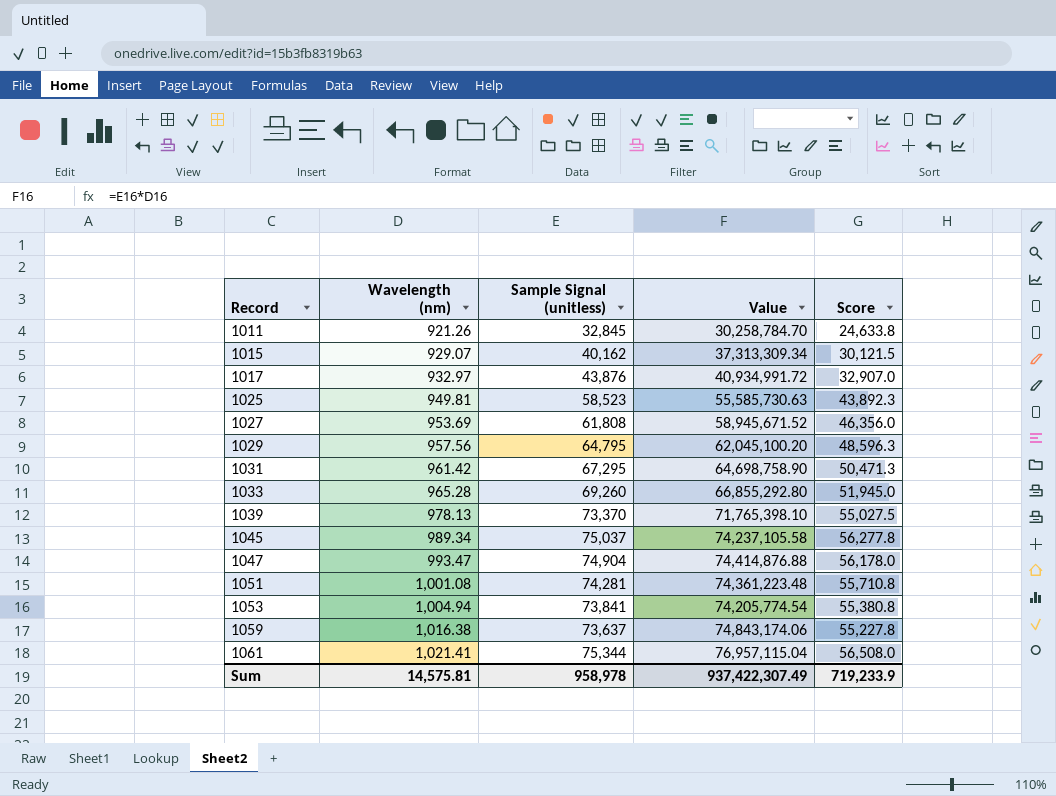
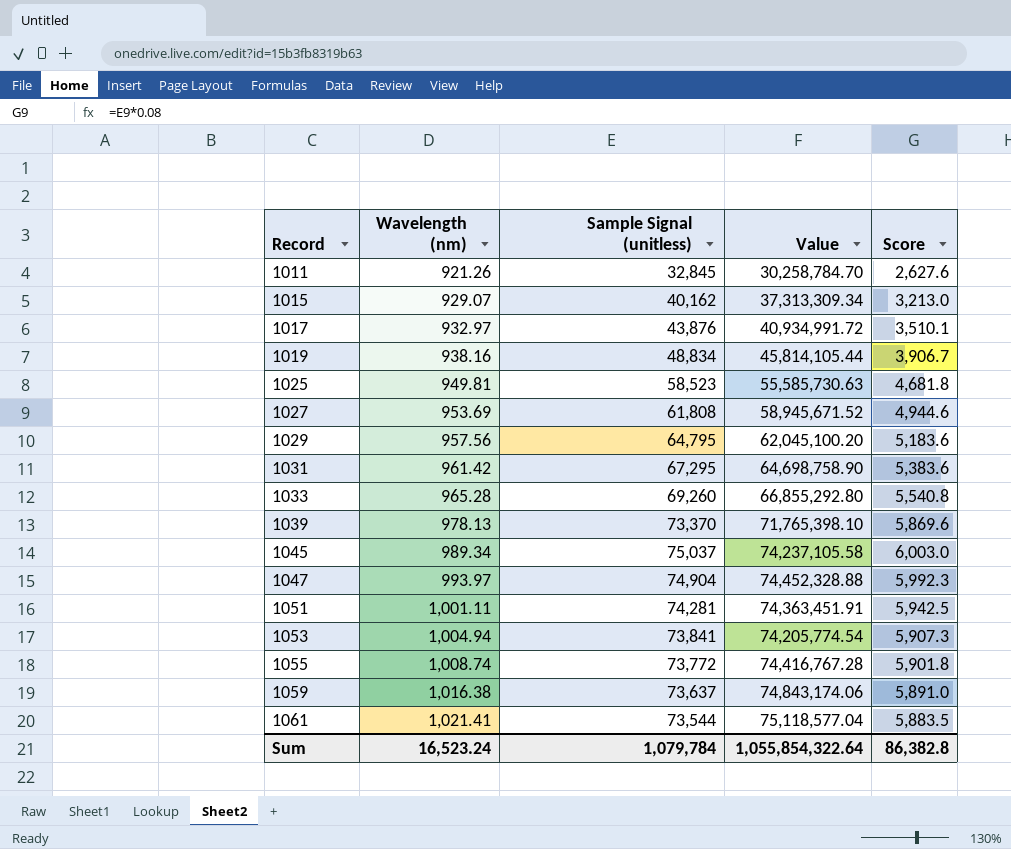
column Score | formula: [Sample Signal (unitless)] * 0.75 -> [Sample Signal (unitless)] * 0.08
row 1019: none -> 938.16 | 48,834 | 45,814,105.44 | 3,906.7
1047 | Wavelength (nm): 993.47 -> 993.97
1047 | Value: 74,414,876.88 -> 74,452,328.88
1051 | Wavelength (nm): 1,001.08 -> 1,001.11
1051 | Value: 74,361,223.48 -> 74,363,451.91
row 1055: none -> 1,008.74 | 73,772 | 74,416,767.28 | 5,901.8
1061 | Sample Signal (unitless): 75,344 -> 73,544
1061 | Value: 76,957,115.04 -> 75,118,577.04
Sum | Wavelength (nm): 14,575.81 -> 16,523.24
Sum | Sample Signal (unitless): 958,978 -> 1,079,784
Sum | Value: 937,422,307.49 -> 1,055,854,322.64
Sum | Score: 719,233.9 -> 86,382.8

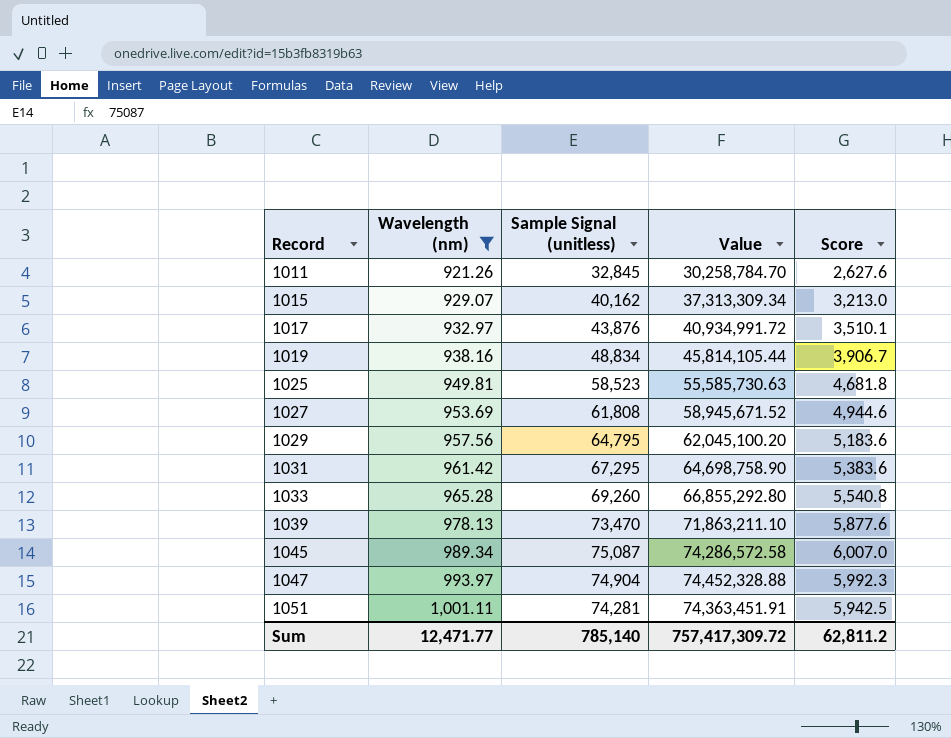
filter: none -> Wavelength (nm) <= 1,001.11
1039 | Sample Signal (unitless): 73,370 -> 73,470
1039 | Value: 71,765,398.10 -> 71,863,211.10
1039 | Score: 5,869.6 -> 5,877.6
1045 | Sample Signal (unitless): 75,037 -> 75,087
1045 | Value: 74,237,105.58 -> 74,286,572.58
1045 | Score: 6,003.0 -> 6,007.0
Sum | Wavelength (nm): 16,523.24 -> 12,471.77
Sum | Sample Signal (unitless): 1,079,784 -> 785,140
Sum | Value: 1,055,854,322.64 -> 757,417,309.72
Sum | Score: 86,382.8 -> 62,811.2

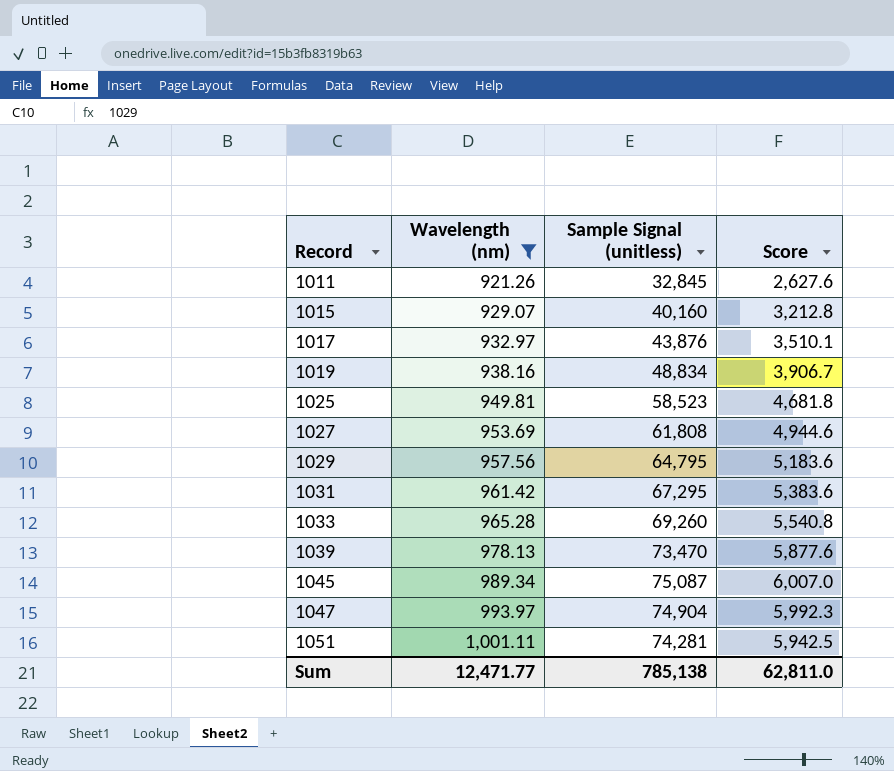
column Value | formula: [Wavelength (nm)] * [Sample Signal (unitless)] -> none
1015 | Sample Signal (unitless): 40,162 -> 40,160
1015 | Score: 3,213.0 -> 3,212.8
Sum | Sample Signal (unitless): 785,140 -> 785,138
Sum | Score: 62,811.2 -> 62,811.0

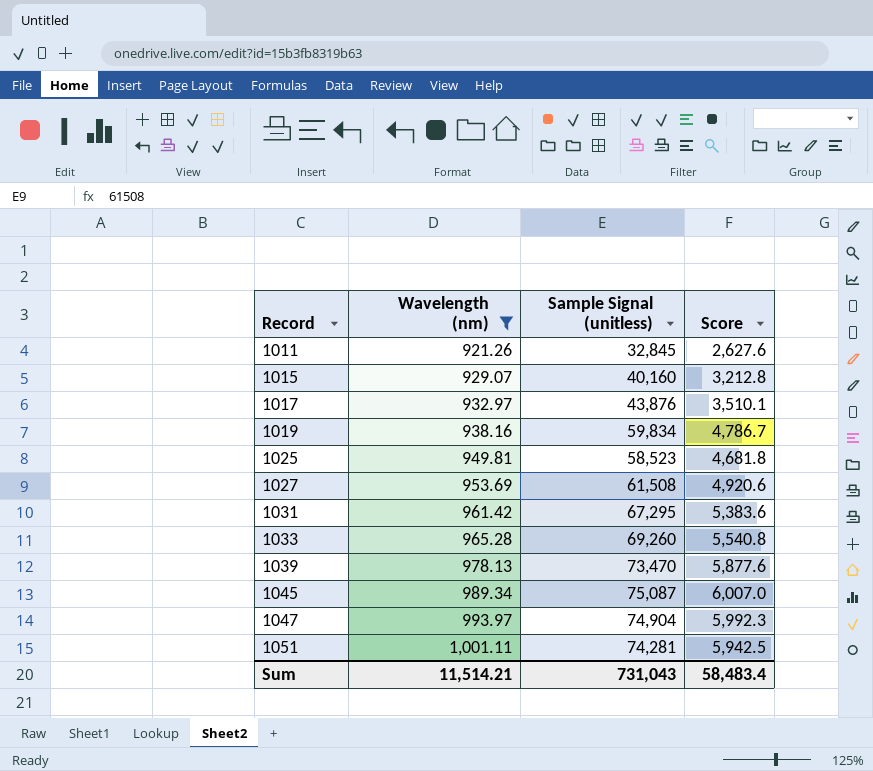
row 1029: 957.56 | 64,795 | 5,183.6 -> none
1019 | Sample Signal (unitless): 48,834 -> 59,834
1019 | Score: 3,906.7 -> 4,786.7
1027 | Sample Signal (unitless): 61,808 -> 61,508
1027 | Score: 4,944.6 -> 4,920.6
Sum | Wavelength (nm): 12,471.77 -> 11,514.21
Sum | Sample Signal (unitless): 785,138 -> 731,043
Sum | Score: 62,811.0 -> 58,483.4

